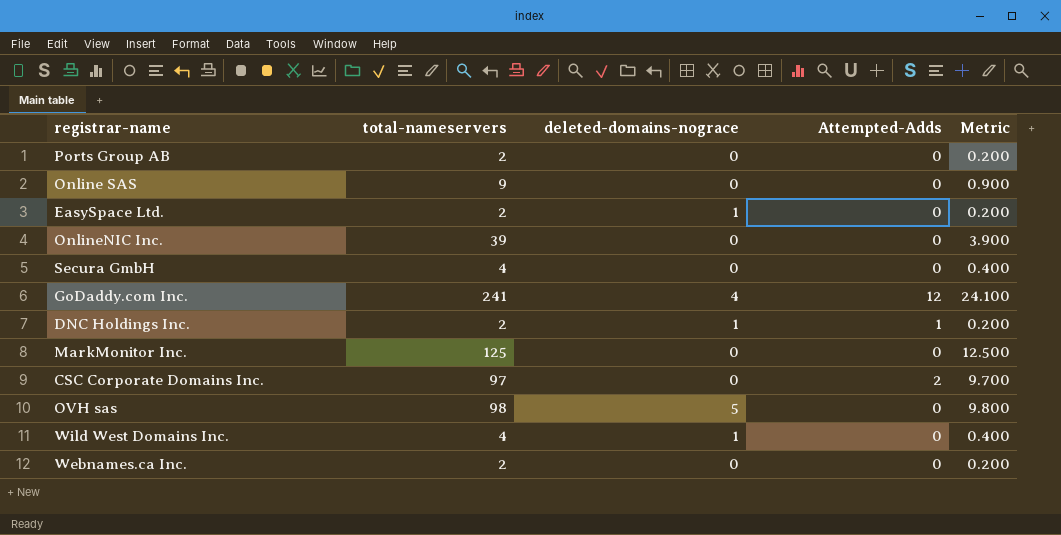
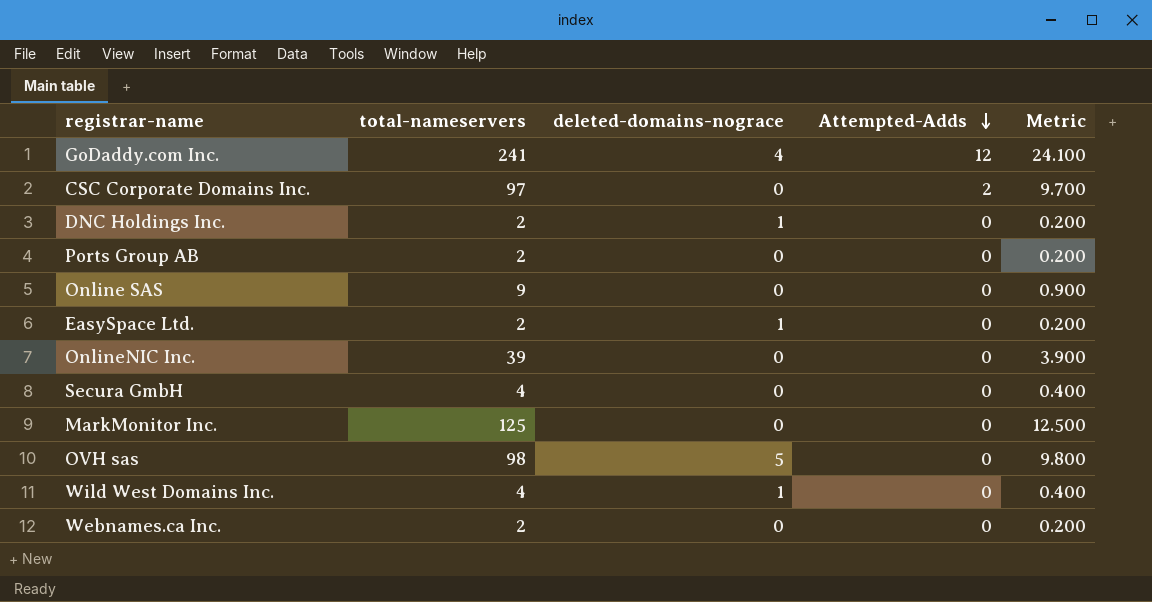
row order: none -> Attempted-Adds descending
DNC Holdings Inc. | Attempted-Adds: 1 -> 0

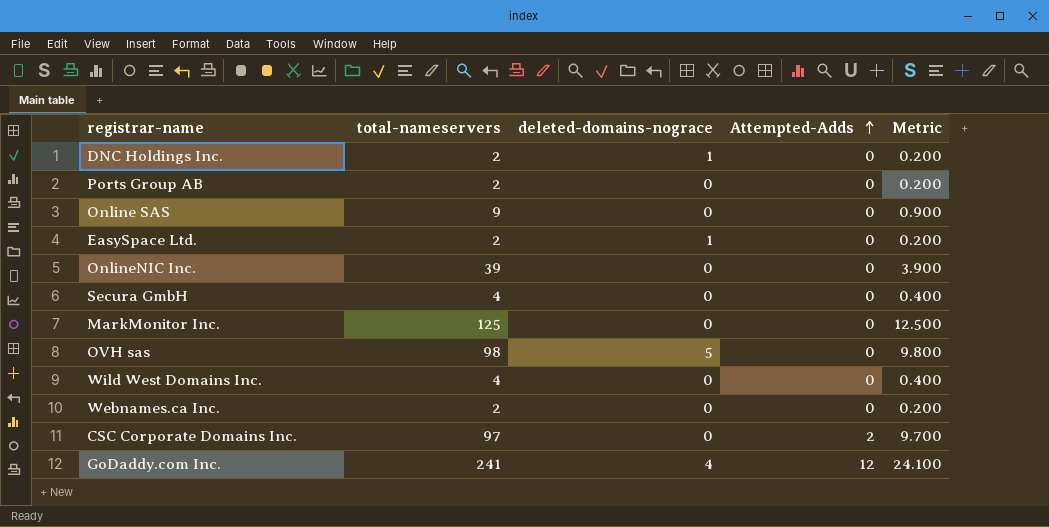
row order: Attempted-Adds descending -> Attempted-Adds ascending
Wild West Domains Inc. | deleted-domains-nograce: 1 -> 0

